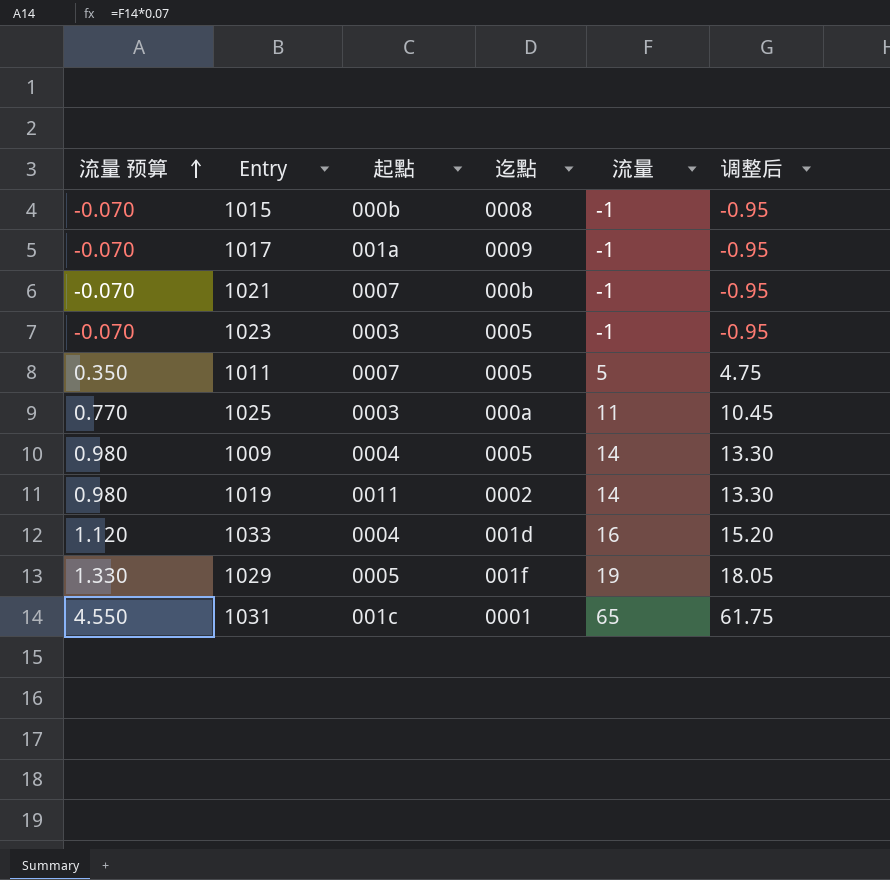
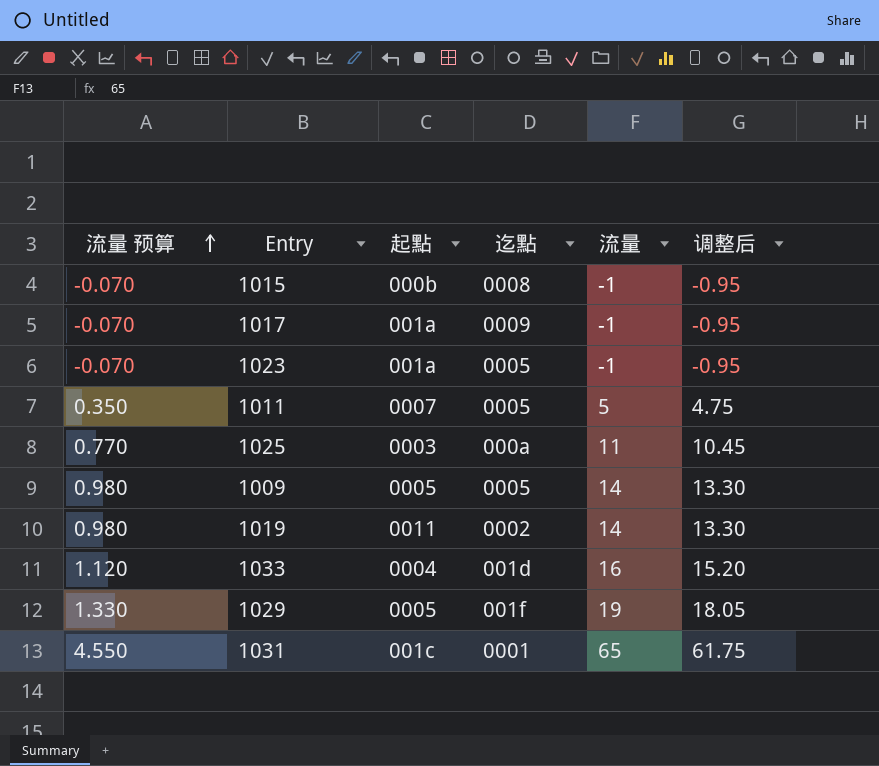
row 1021: -0.070 | 0007 | 000b | -1 | -0.95 -> none
1023 | 起點: 0003 -> 001a
1009 | 起點: 0004 -> 0005

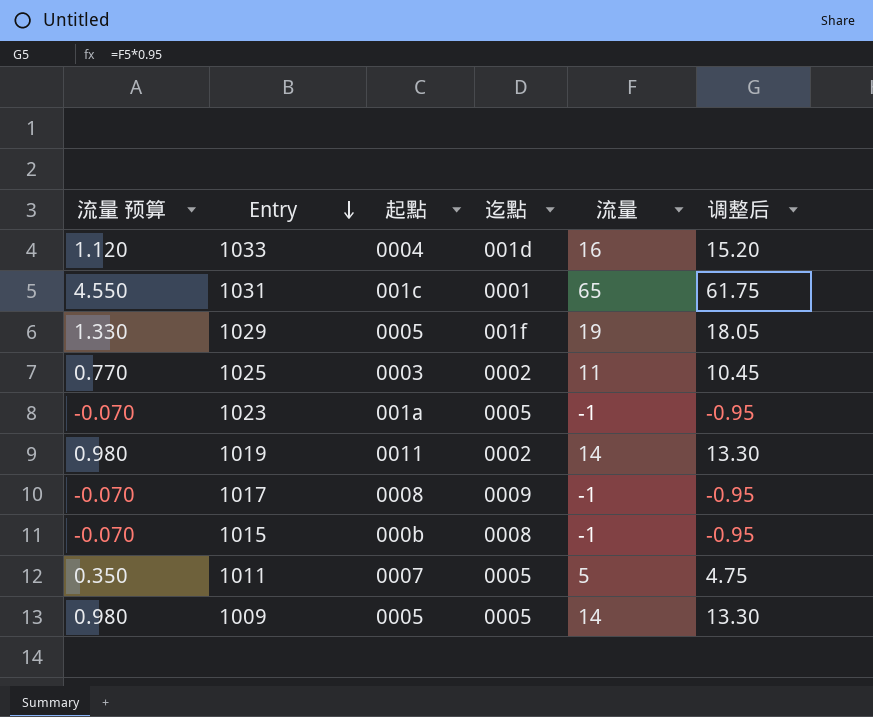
row order: 流量 预算 ascending -> Entry descending
1025 | 迄點: 000a -> 0002
1017 | 起點: 001a -> 0008

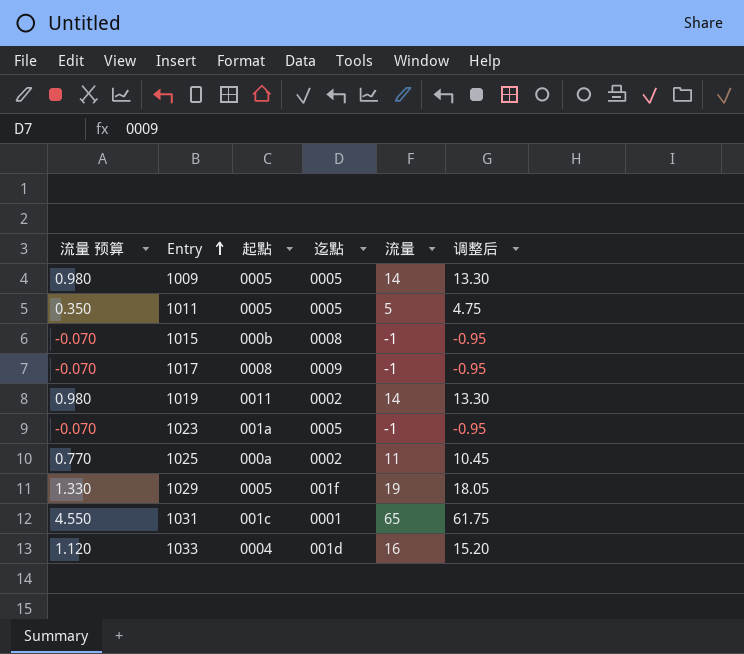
row order: Entry descending -> Entry ascending
1011 | 起點: 0007 -> 0005
1025 | 起點: 0003 -> 000a

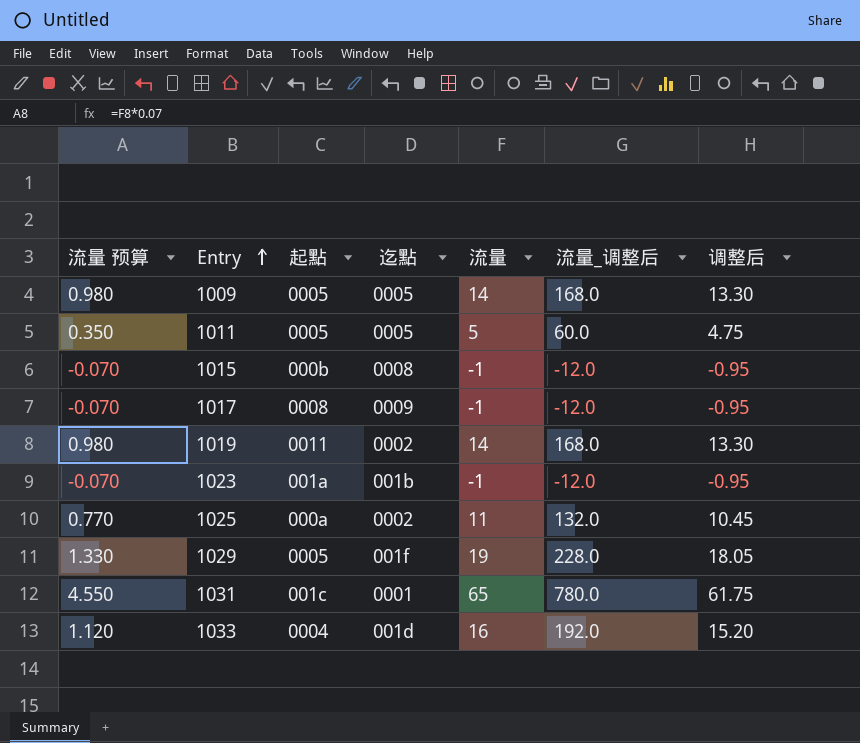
column 流量_调整后 | formula: none -> [流量] * 12
1023 | 迄點: 0005 -> 001b

